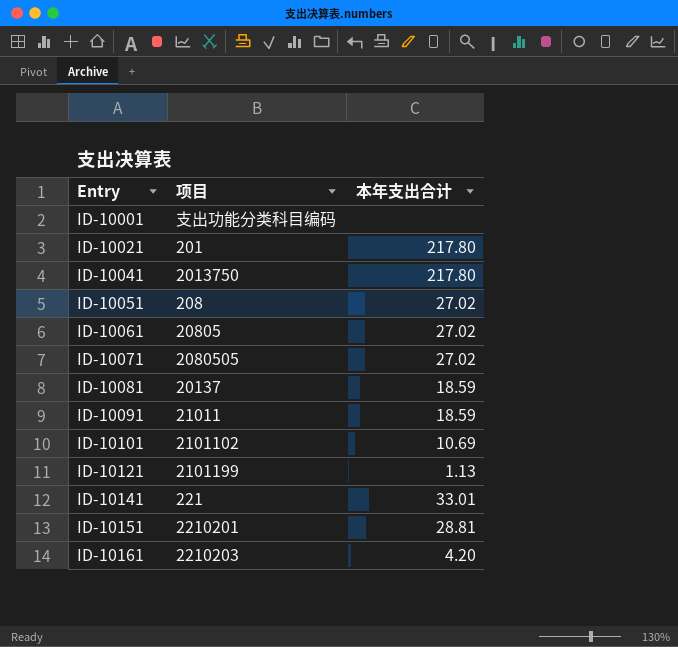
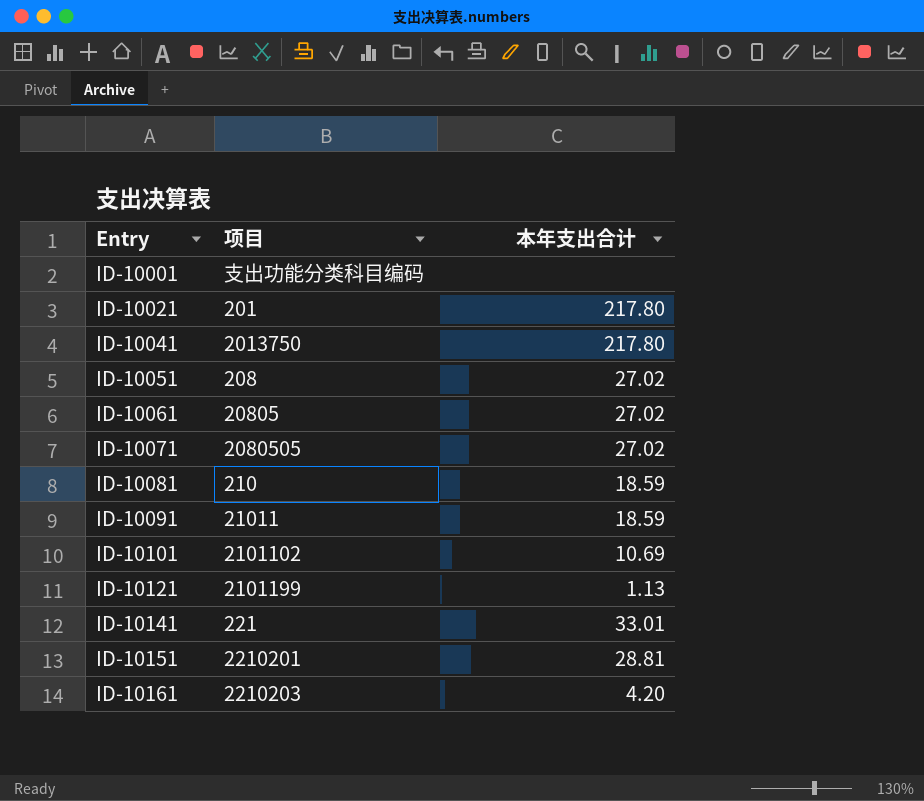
ID-10081 | 项目: 20137 -> 210

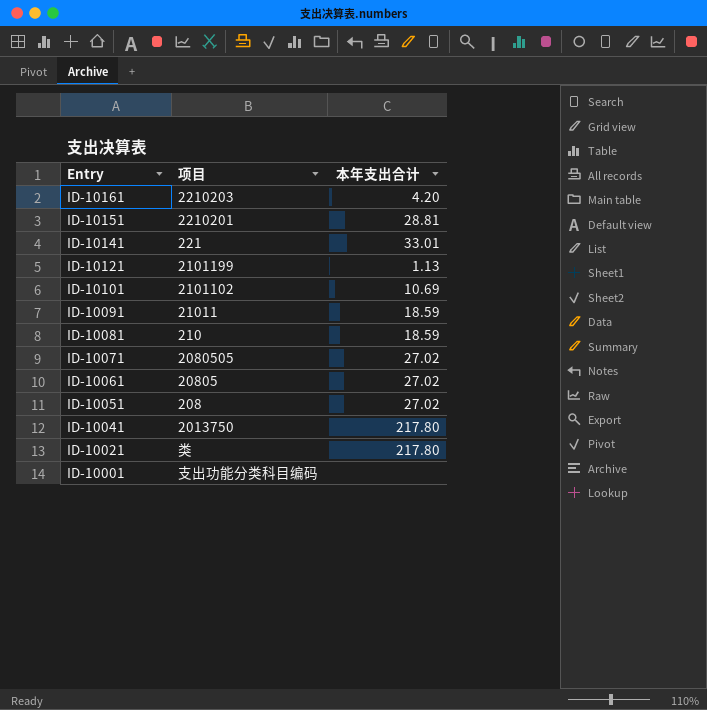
row order: Entry ascending -> Entry descending
ID-10021 | 项目: 201 -> 类

